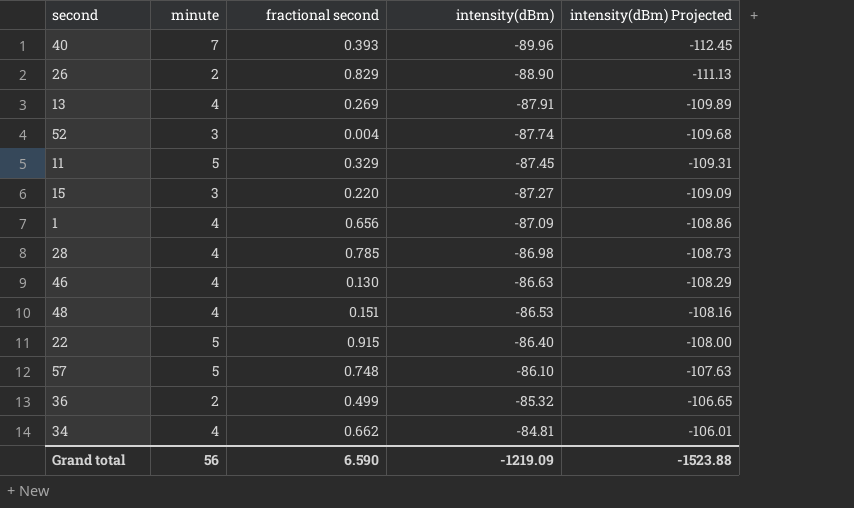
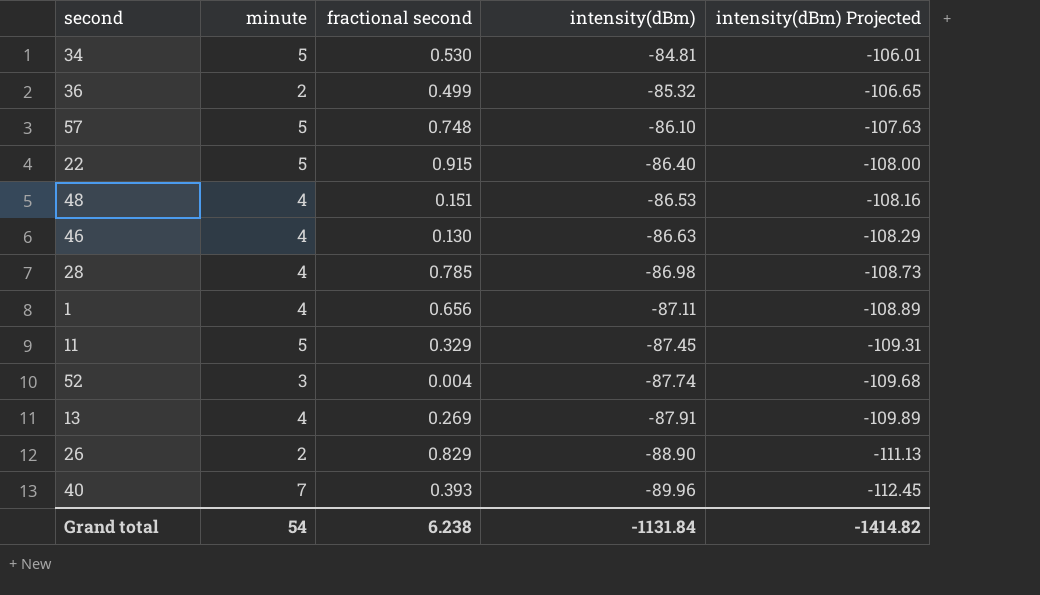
row order: intensity(dBm) ascending -> intensity(dBm) descending
row 15: 3 | 0.220 | -87.27 | -109.09 -> none
34 | minute: 4 -> 5
34 | fractional second: 0.662 -> 0.530
1 | intensity(dBm): -87.09 -> -87.11
1 | intensity(dBm) Projected: -108.86 -> -108.89
Grand total | minute: 56 -> 54
Grand total | fractional second: 6.590 -> 6.238
Grand total | intensity(dBm): -1219.09 -> -1131.84
Grand total | intensity(dBm) Projected: -1523.88 -> -1414.82

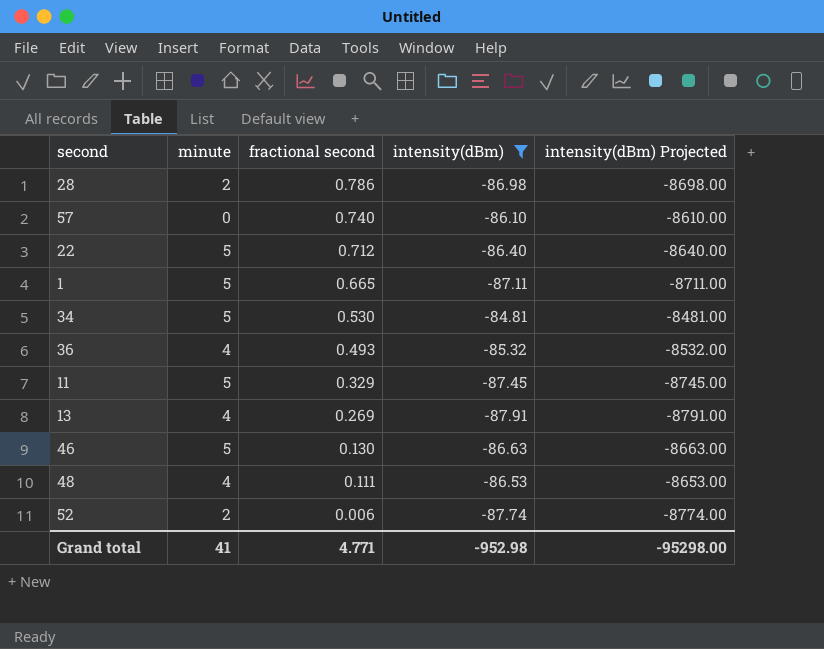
filter: none -> intensity(dBm) >= -87.91
row order: intensity(dBm) descending -> fractional second descending
column intensity(dBm) Projected | formula: [intensity(dBm)] * 1.25 -> [intensity(dBm)] * 100
28 | minute: 4 -> 2
28 | fractional second: 0.785 -> 0.786
57 | minute: 5 -> 0
57 | fractional second: 0.748 -> 0.740
22 | fractional second: 0.915 -> 0.712
1 | minute: 4 -> 5
1 | fractional second: 0.656 -> 0.665
36 | minute: 2 -> 4
36 | fractional second: 0.499 -> 0.493
46 | minute: 4 -> 5
48 | fractional second: 0.151 -> 0.111
52 | minute: 3 -> 2
52 | fractional second: 0.004 -> 0.006
Grand total | minute: 54 -> 41
Grand total | fractional second: 6.238 -> 4.771
Grand total | intensity(dBm): -1131.84 -> -952.98
Grand total | intensity(dBm) Projected: -1414.82 -> -95298.00

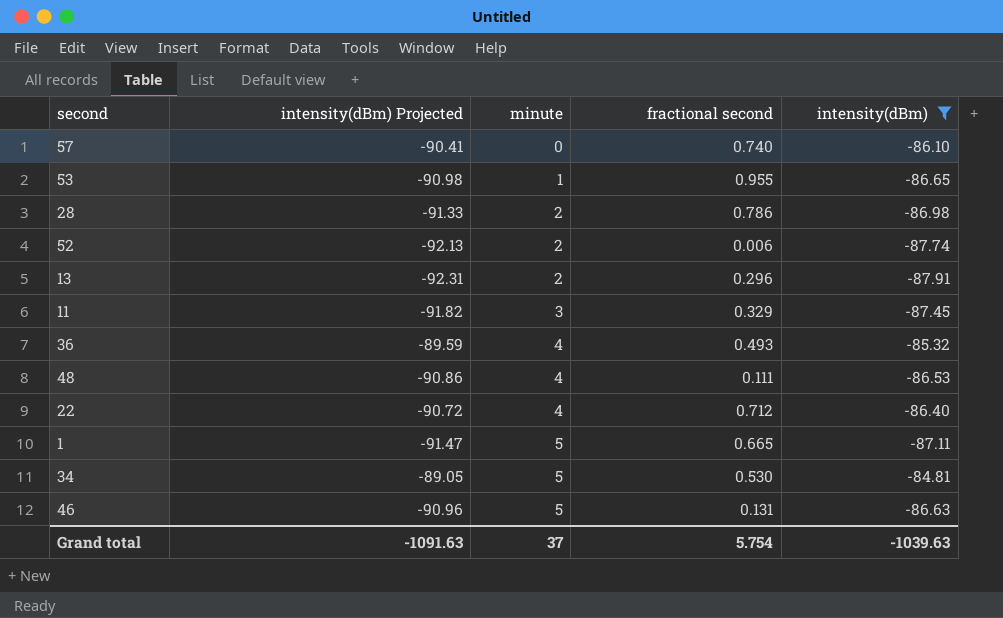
row order: fractional second descending -> minute ascending
column intensity(dBm) Projected | formula: [intensity(dBm)] * 100 -> [intensity(dBm)] * 1.05
column intensity(dBm) Projected | position: 5 -> 2
row 53: none -> -90.98 | 1 | 0.955 | -86.65
13 | minute: 4 -> 2
13 | fractional second: 0.269 -> 0.296
11 | minute: 5 -> 3
22 | minute: 5 -> 4
46 | fractional second: 0.130 -> 0.131
Grand total | intensity(dBm) Projected: -95298.00 -> -1091.63
Grand total | minute: 41 -> 37
Grand total | fractional second: 4.771 -> 5.754
Grand total | intensity(dBm): -952.98 -> -1039.63

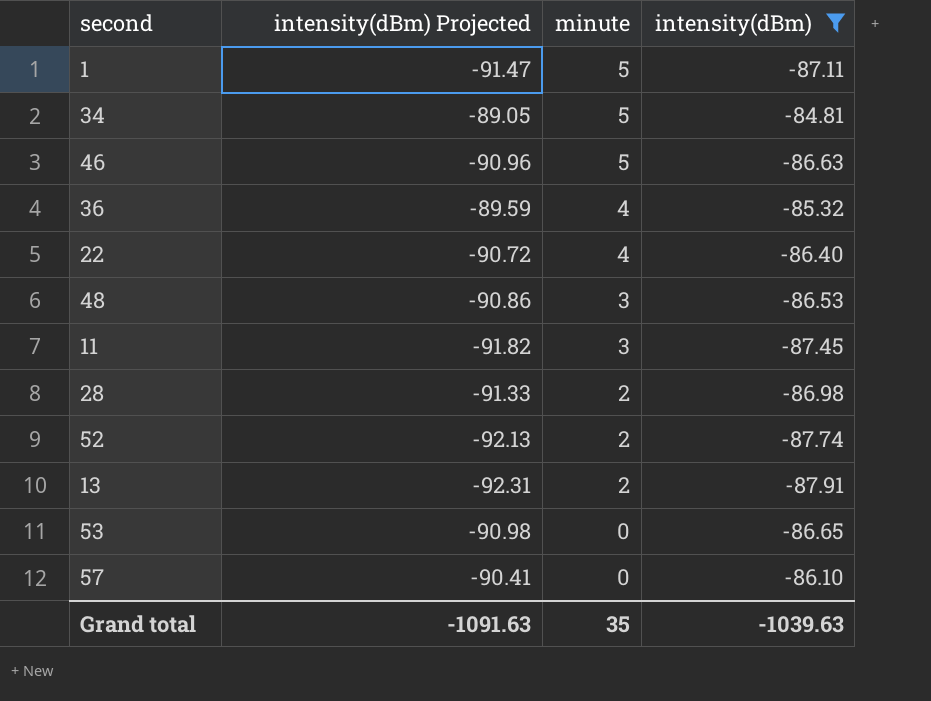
row order: minute ascending -> minute descending
column fractional second | position: 4 -> none
48 | minute: 4 -> 3
53 | minute: 1 -> 0
Grand total | minute: 37 -> 35

